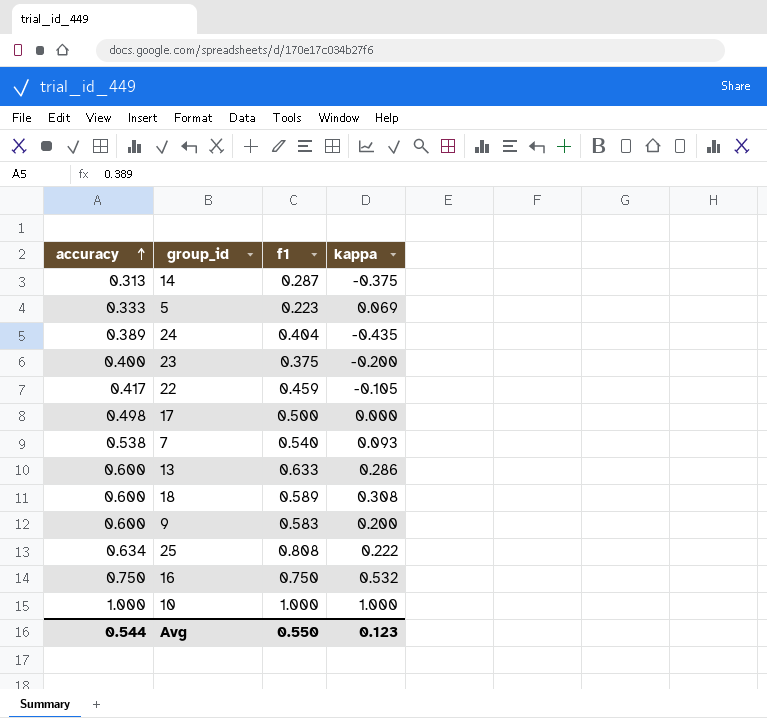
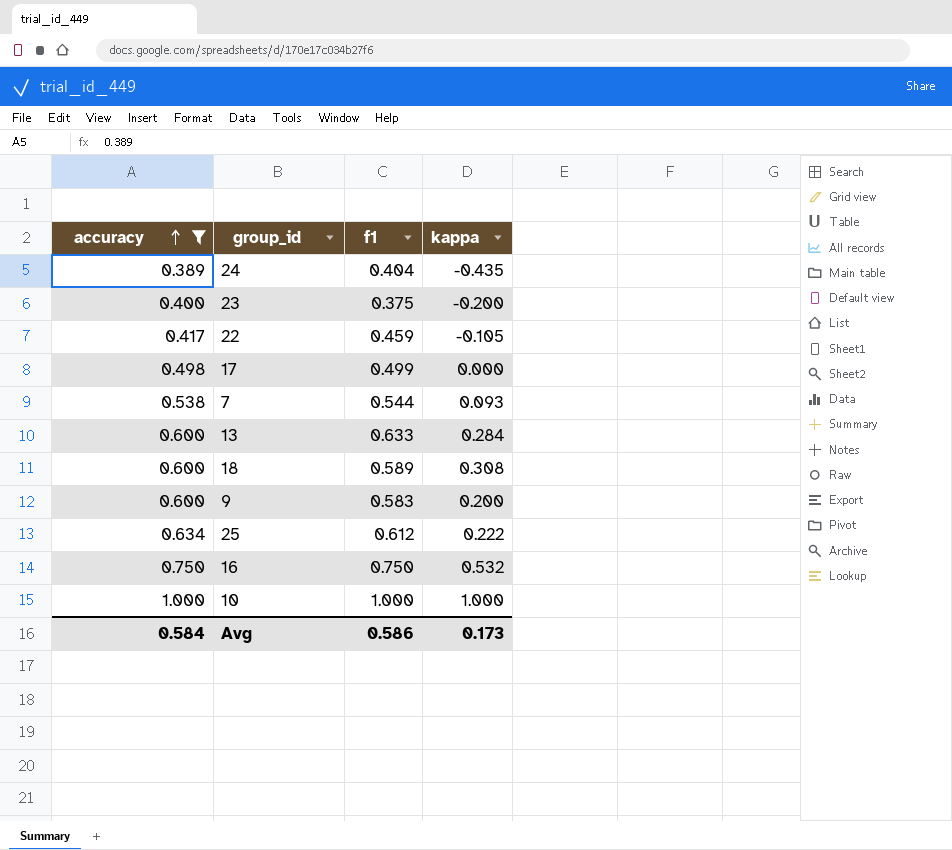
filter: none -> accuracy >= 0.389
17 | f1: 0.500 -> 0.499
7 | f1: 0.540 -> 0.544
13 | kappa: 0.286 -> 0.284
25 | f1: 0.808 -> 0.612
Avg | accuracy: 0.544 -> 0.584
Avg | f1: 0.550 -> 0.586
Avg | kappa: 0.123 -> 0.173

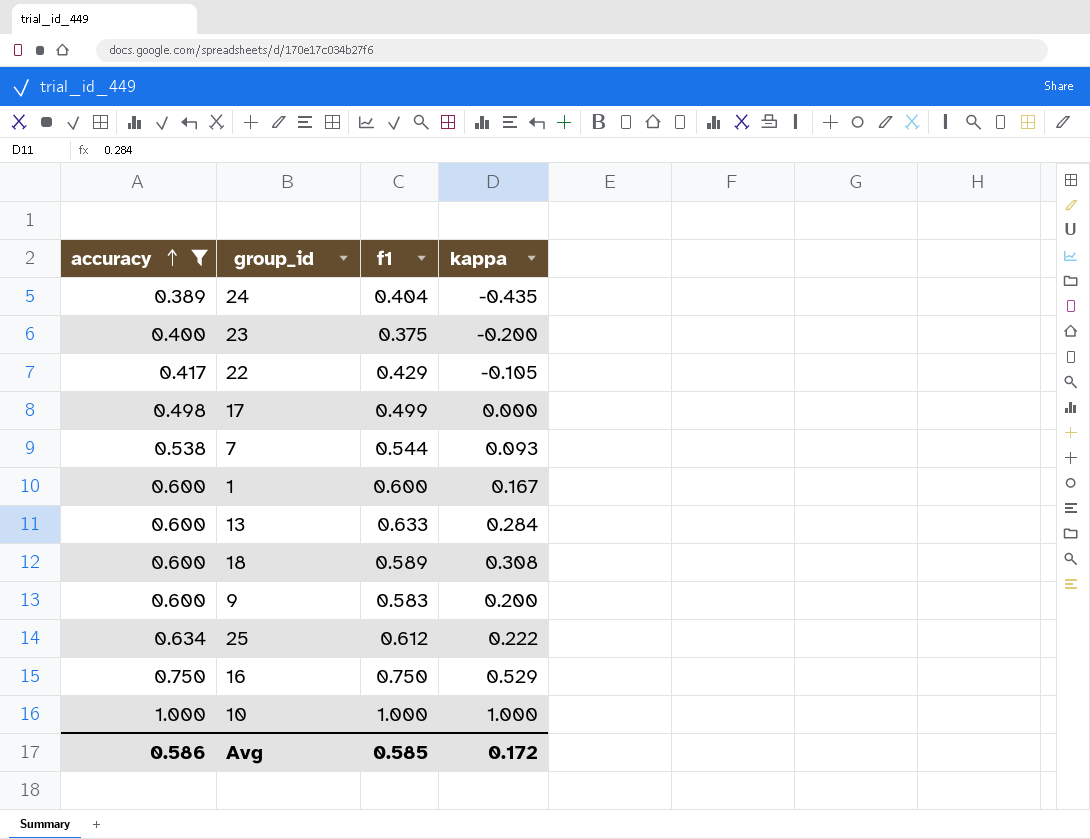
22 | f1: 0.459 -> 0.429
row 1: none -> 0.600 | 0.600 | 0.167
16 | kappa: 0.532 -> 0.529
Avg | accuracy: 0.584 -> 0.586
Avg | f1: 0.586 -> 0.585
Avg | kappa: 0.173 -> 0.172

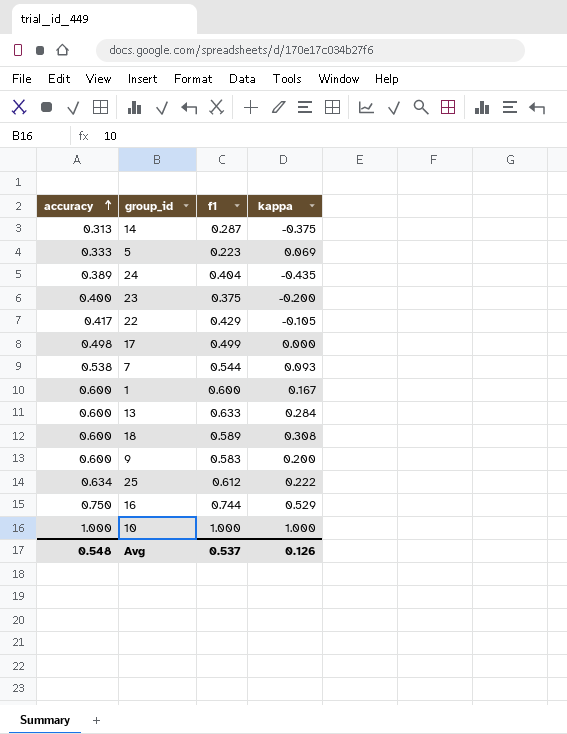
filter: accuracy >= 0.389 -> none
16 | f1: 0.750 -> 0.744
Avg | accuracy: 0.586 -> 0.548
Avg | f1: 0.585 -> 0.537
Avg | kappa: 0.172 -> 0.126

